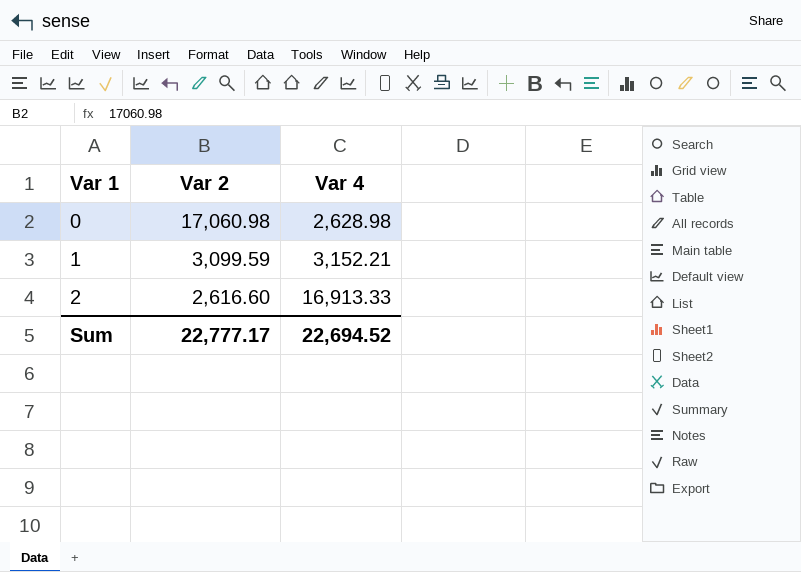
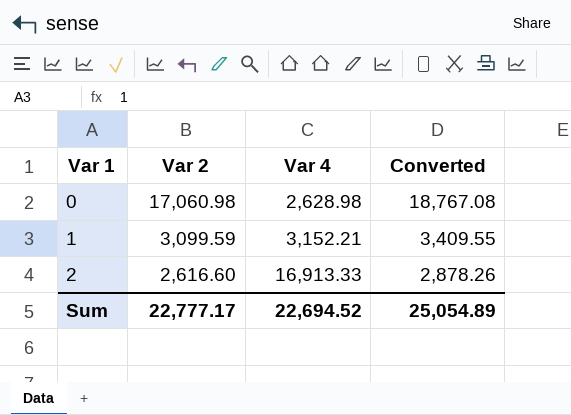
column Converted | formula: none -> [Var 2] * 1.1

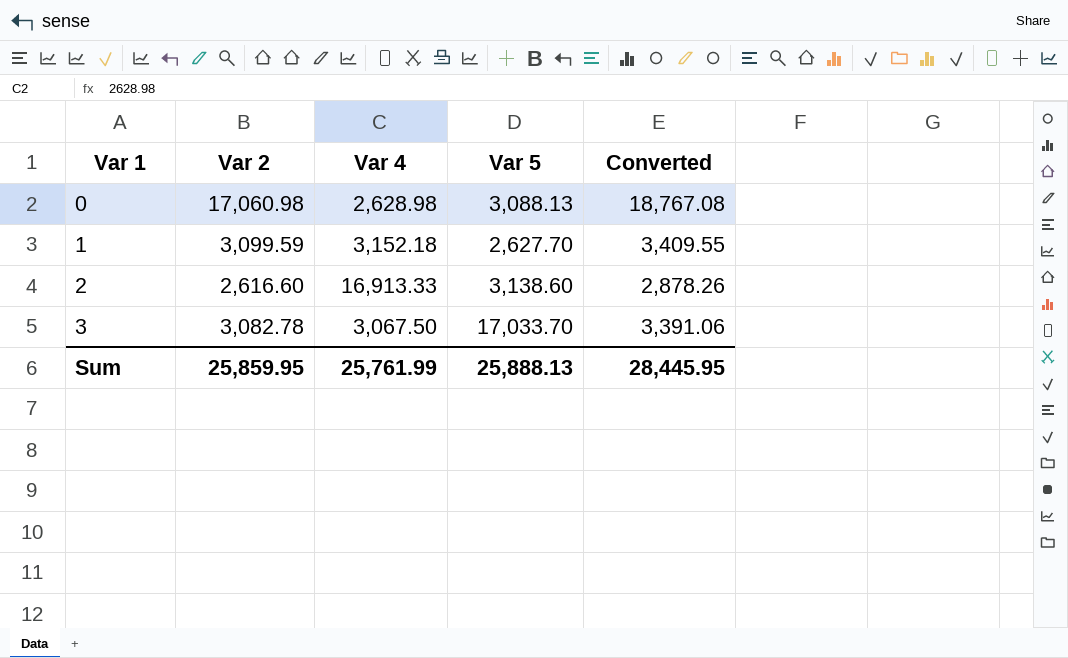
column Var 5 | position: none -> 4
1 | Var 4: 3,152.21 -> 3,152.18
row 3: none -> 3,082.78 | 3,067.50 | 17,033.70 | 3,391.06
Sum | Var 2: 22,777.17 -> 25,859.95
Sum | Var 4: 22,694.52 -> 25,761.99
Sum | Converted: 25,054.89 -> 28,445.95

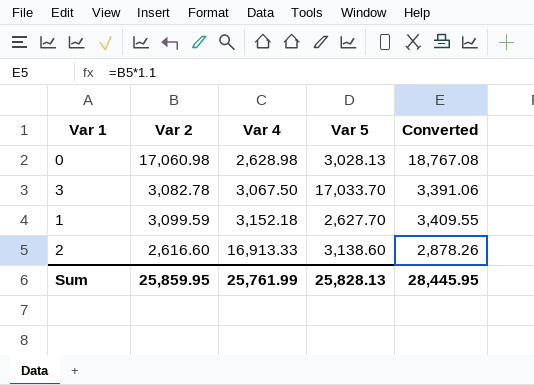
row order: Var 1 ascending -> Var 4 ascending
0 | Var 5: 3,088.13 -> 3,028.13
Sum | Var 5: 25,888.13 -> 25,828.13

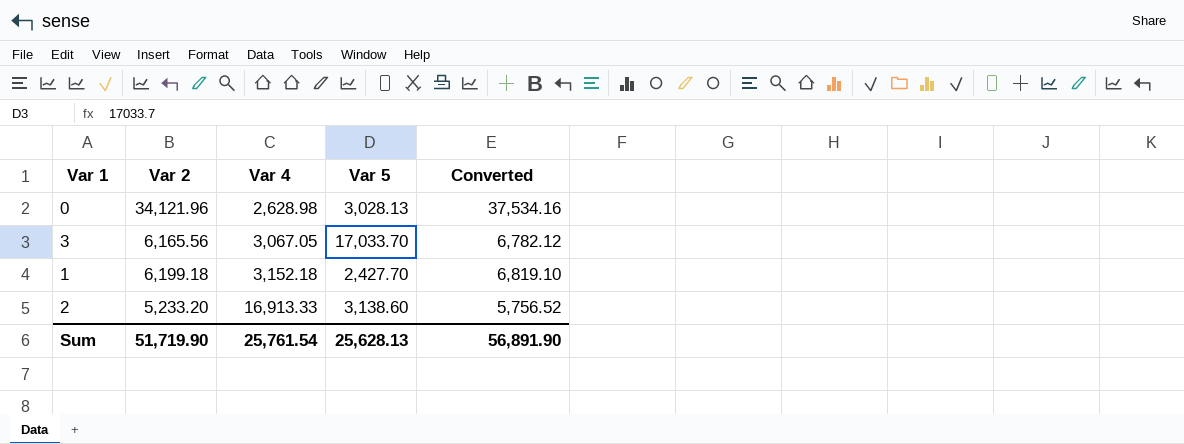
0 | Var 2: 17,060.98 -> 34,121.96
0 | Converted: 18,767.08 -> 37,534.16
3 | Var 2: 3,082.78 -> 6,165.56
3 | Var 4: 3,067.50 -> 3,067.05
3 | Converted: 3,391.06 -> 6,782.12
1 | Var 2: 3,099.59 -> 6,199.18
1 | Var 5: 2,627.70 -> 2,427.70
1 | Converted: 3,409.55 -> 6,819.10
2 | Var 2: 2,616.60 -> 5,233.20
2 | Converted: 2,878.26 -> 5,756.52
Sum | Var 2: 25,859.95 -> 51,719.90
Sum | Var 4: 25,761.99 -> 25,761.54
Sum | Var 5: 25,828.13 -> 25,628.13
Sum | Converted: 28,445.95 -> 56,891.90

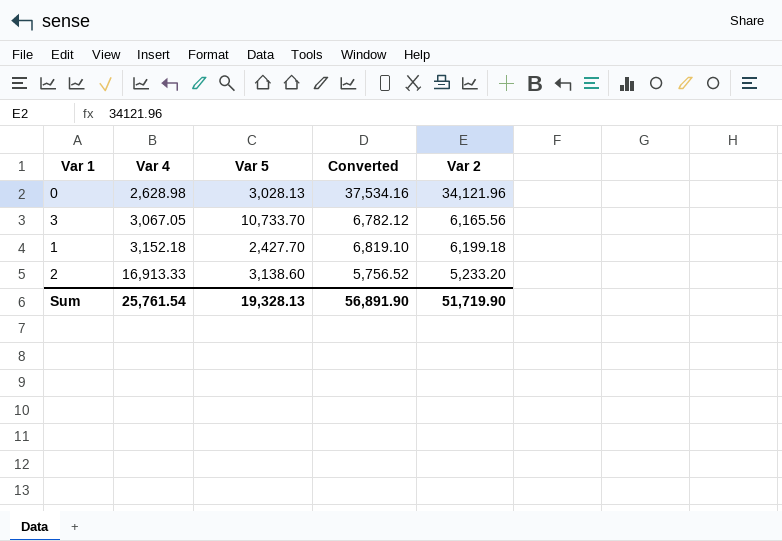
column Var 2 | position: 2 -> 5
3 | Var 5: 17,033.70 -> 10,733.70
Sum | Var 5: 25,628.13 -> 19,328.13

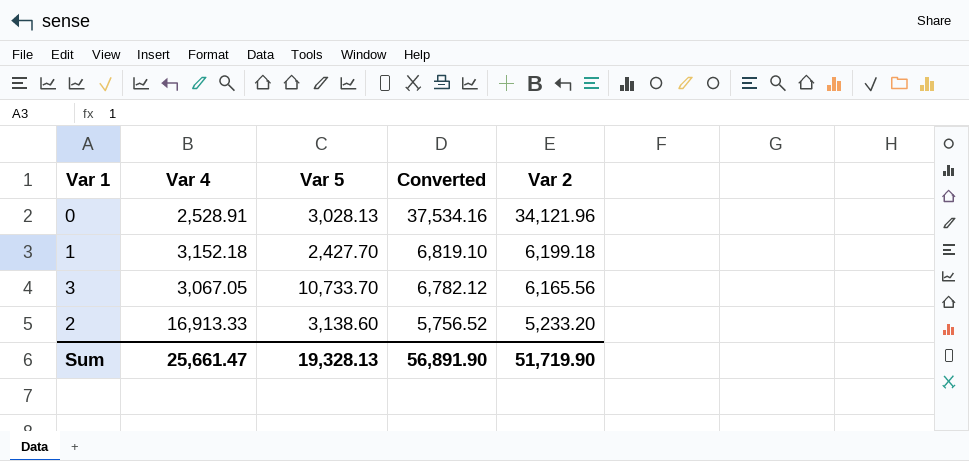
row order: Var 4 ascending -> Converted descending
0 | Var 4: 2,628.98 -> 2,528.91
Sum | Var 4: 25,761.54 -> 25,661.47

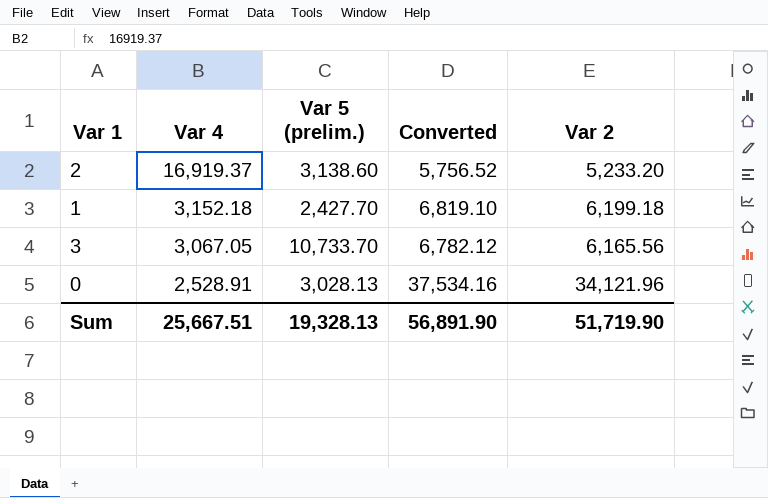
row order: Converted descending -> Var 4 descending
column name: Var 5 -> Var 5 (prelim.)
2 | Var 4: 16,913.33 -> 16,919.37
Sum | Var 4: 25,661.47 -> 25,667.51

